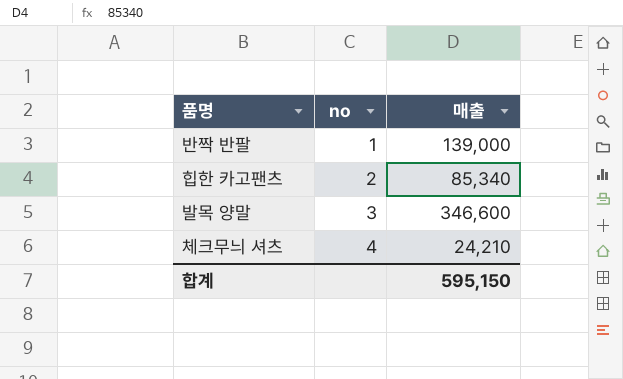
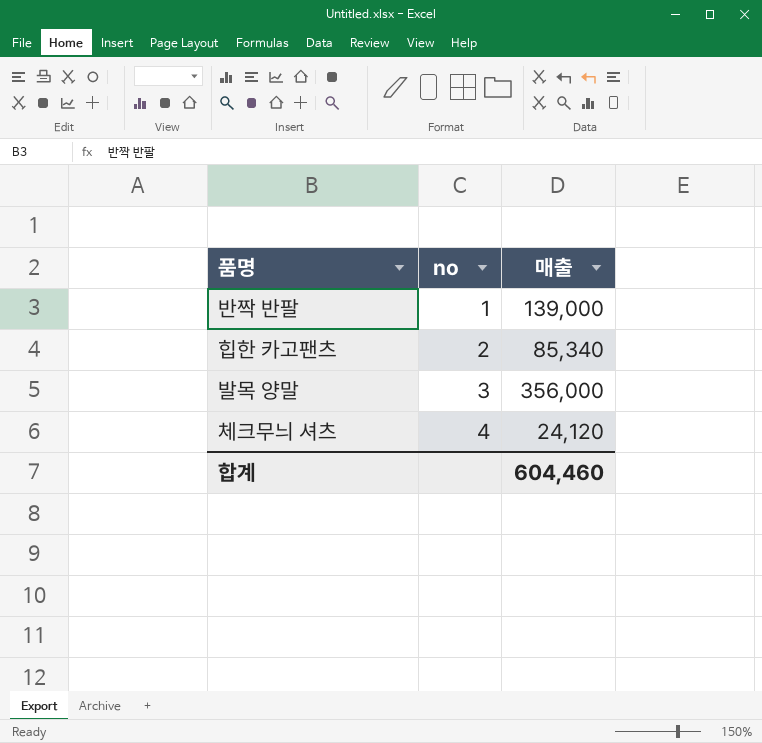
발목 양말 | 매출: 346,600 -> 356,000
체크무늬 셔츠 | 매출: 24,210 -> 24,120
합계 | 매출: 595,150 -> 604,460

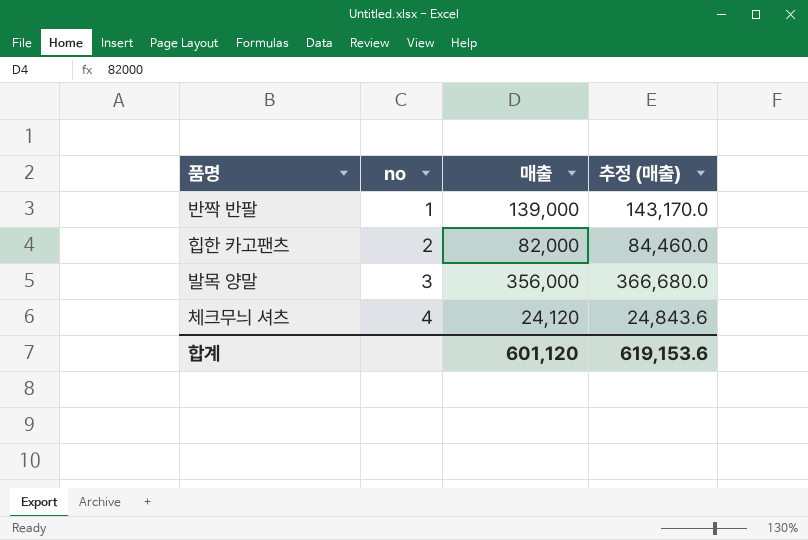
column 추정 (매출) | formula: none -> [매출] * 1.03
힙한 카고팬츠 | 매출: 85,340 -> 82,000
합계 | 매출: 604,460 -> 601,120

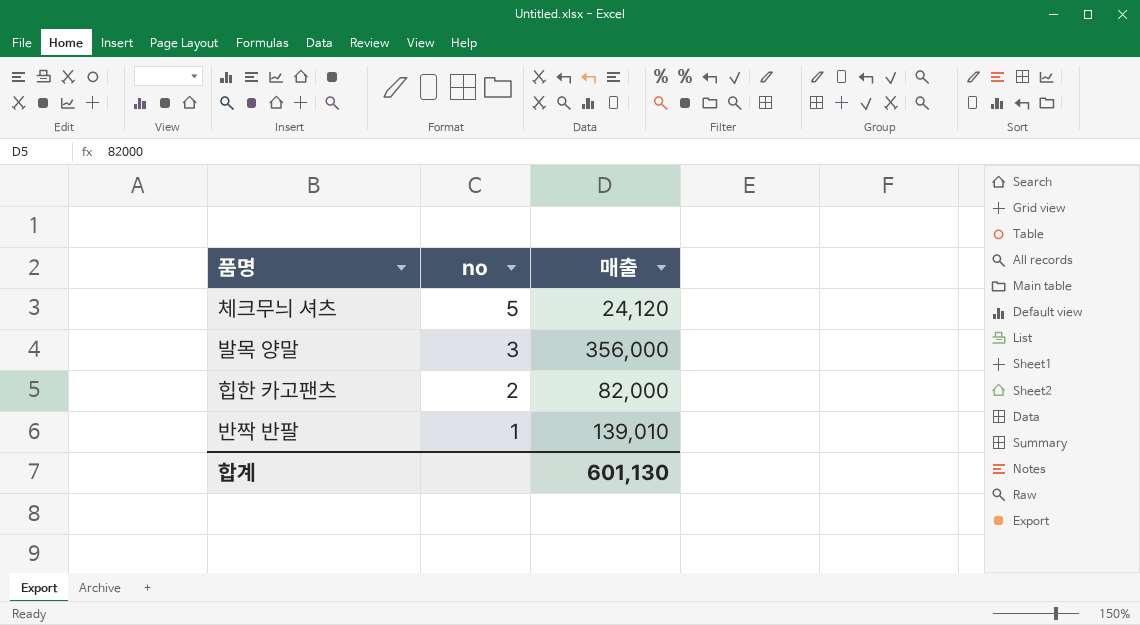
row order: no ascending -> no descending
column 추정 (매출) | formula: [매출] * 1.03 -> none
체크무늬 셔츠 | no: 4 -> 5
반짝 반팔 | 매출: 139,000 -> 139,010
합계 | 매출: 601,120 -> 601,130

